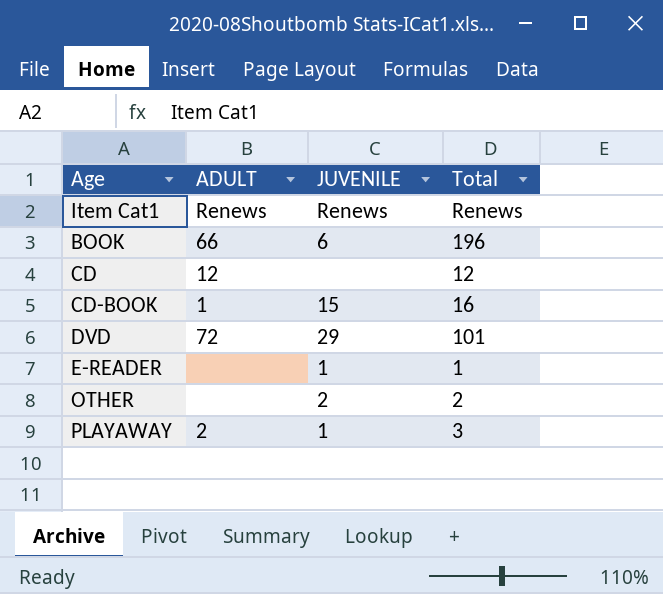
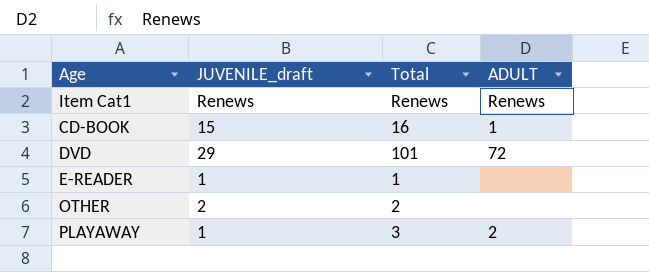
column name: JUVENILE -> JUVENILE_draft
column ADULT | position: 2 -> 4
row BOOK: 66 | 6 | 196 -> none
row CD: 12 | none | 12 -> none

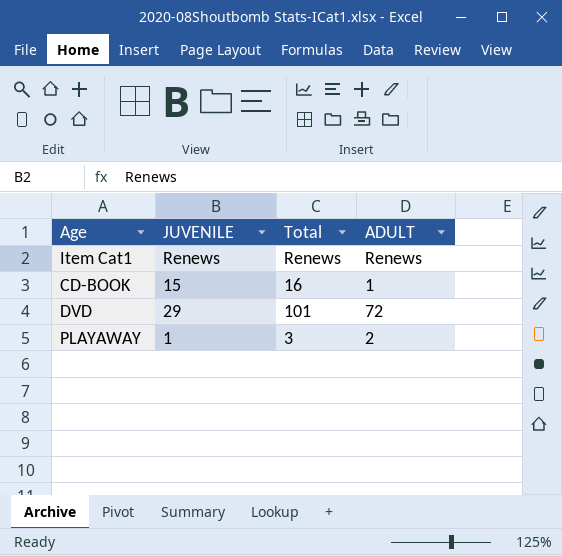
column name: JUVENILE_draft -> JUVENILE
row E-READER: 1 | 1 | none -> none
row OTHER: 2 | 2 | none -> none

